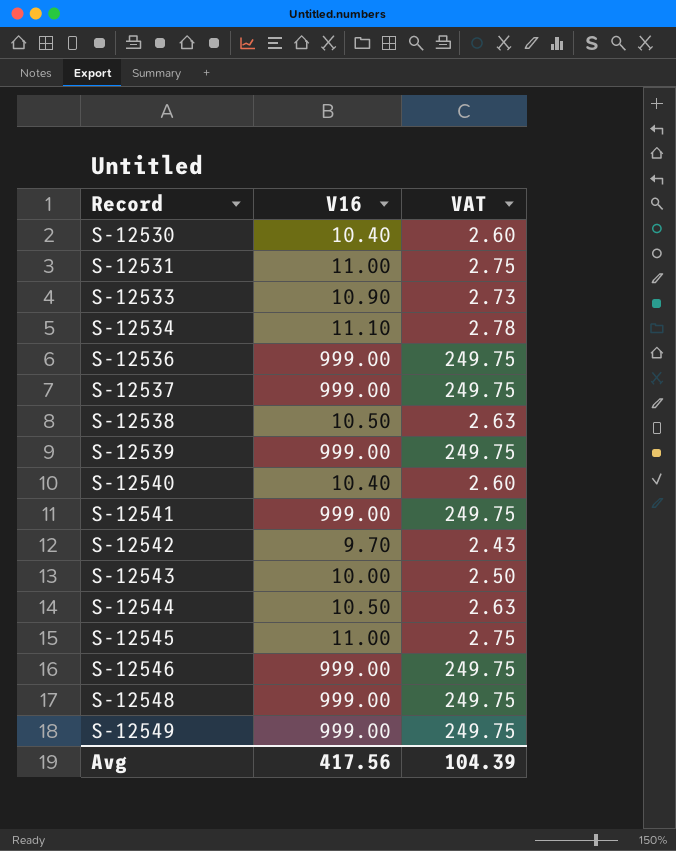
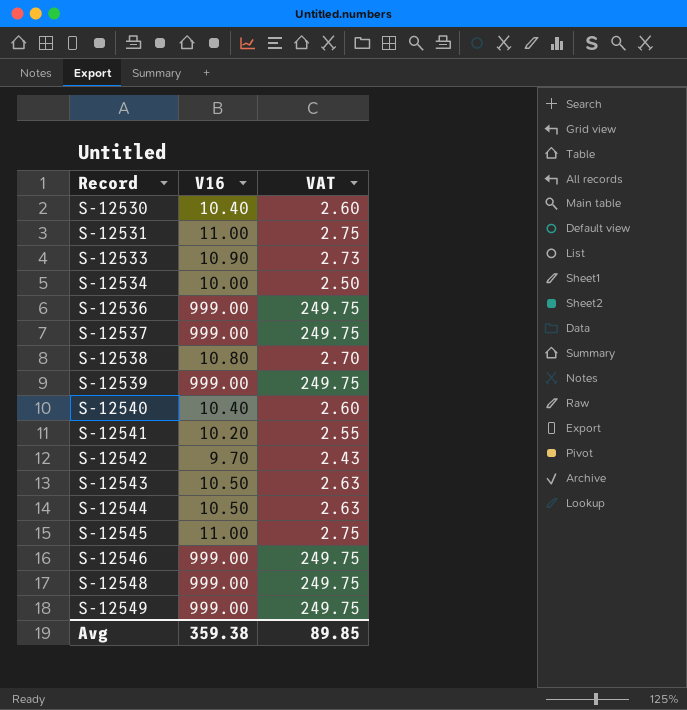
S-12534 | V16: 11.10 -> 10.00
S-12534 | VAT: 2.78 -> 2.50
S-12538 | V16: 10.50 -> 10.80
S-12538 | VAT: 2.63 -> 2.70
S-12541 | V16: 999.00 -> 10.20
S-12541 | VAT: 249.75 -> 2.55
S-12543 | V16: 10.00 -> 10.50
S-12543 | VAT: 2.50 -> 2.63
Avg | V16: 417.56 -> 359.38
Avg | VAT: 104.39 -> 89.85

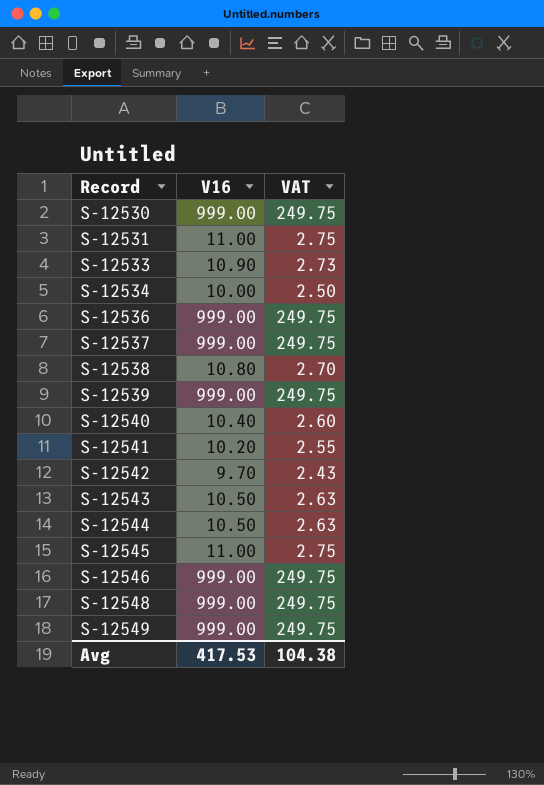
S-12530 | V16: 10.40 -> 999.00
S-12530 | VAT: 2.60 -> 249.75
Avg | V16: 359.38 -> 417.53
Avg | VAT: 89.85 -> 104.38

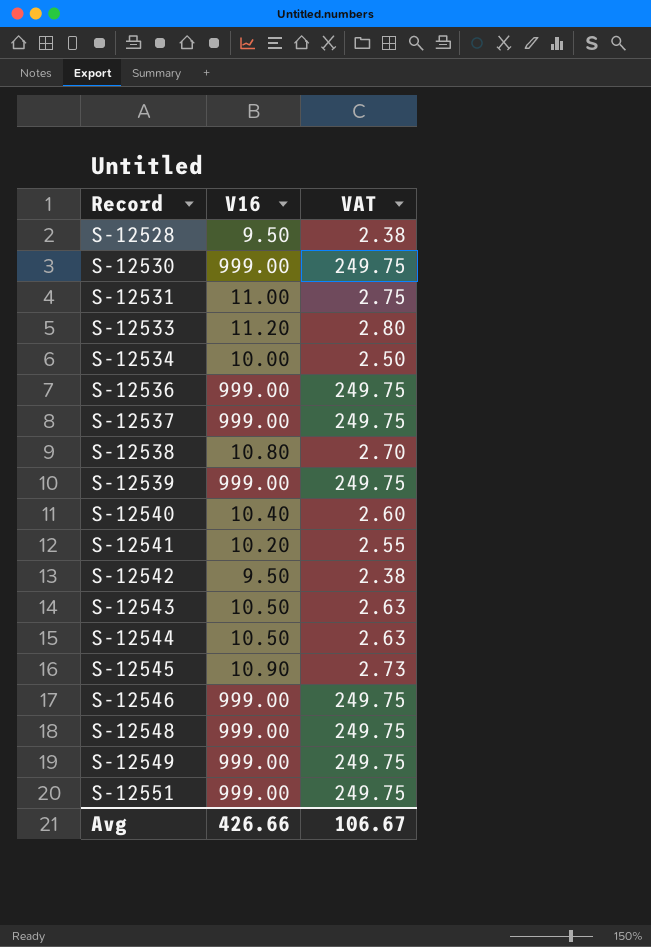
row S-12528: none -> 9.50 | 2.38
S-12533 | V16: 10.90 -> 11.20
S-12533 | VAT: 2.73 -> 2.80
S-12542 | V16: 9.70 -> 9.50
S-12542 | VAT: 2.43 -> 2.38
S-12545 | V16: 11.00 -> 10.90
S-12545 | VAT: 2.75 -> 2.73
row S-12551: none -> 999.00 | 249.75
Avg | V16: 417.53 -> 426.66
Avg | VAT: 104.38 -> 106.67

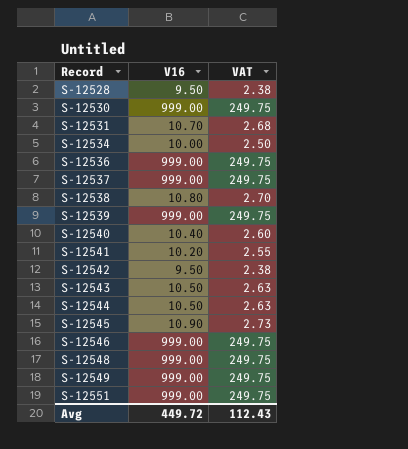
row S-12533: 11.20 | 2.80 -> none
S-12531 | V16: 11.00 -> 10.70
S-12531 | VAT: 2.75 -> 2.68
Avg | V16: 426.66 -> 449.72
Avg | VAT: 106.67 -> 112.43

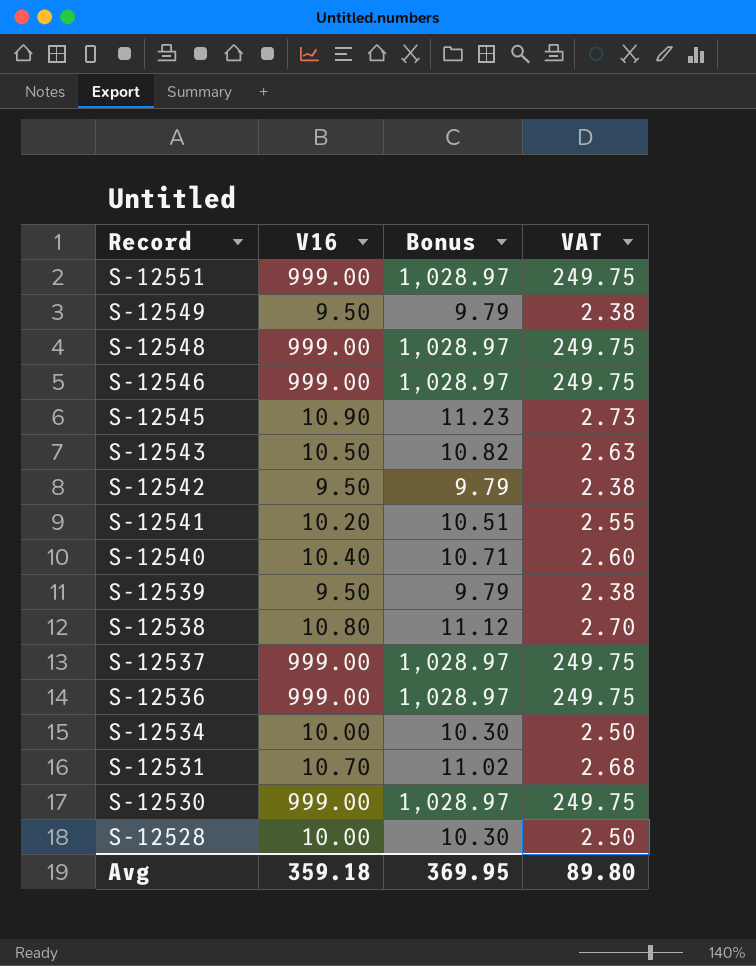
row order: Record ascending -> Record descending
column Bonus | formula: none -> [V16] * 1.03
row S-12544: 10.50 | 2.63 -> none
S-12549 | V16: 999.00 -> 9.50
S-12549 | VAT: 249.75 -> 2.38
S-12539 | V16: 999.00 -> 9.50
S-12539 | VAT: 249.75 -> 2.38
S-12528 | V16: 9.50 -> 10.00
S-12528 | VAT: 2.38 -> 2.50
Avg | V16: 449.72 -> 359.18
Avg | VAT: 112.43 -> 89.80

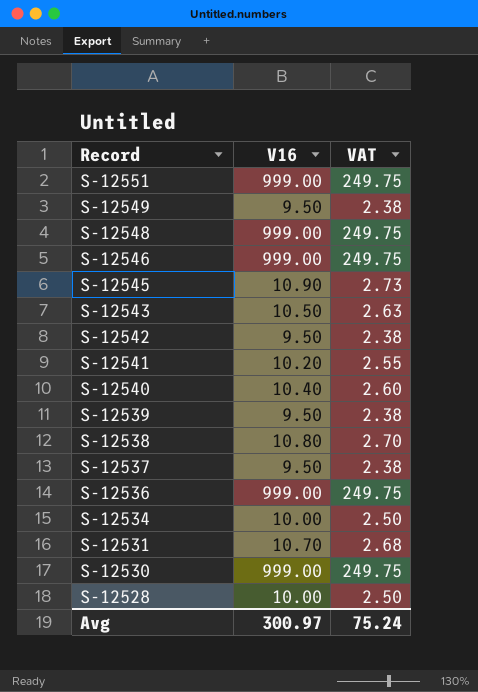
column Bonus | formula: [V16] * 1.03 -> none
S-12537 | V16: 999.00 -> 9.50
S-12537 | VAT: 249.75 -> 2.38
Avg | V16: 359.18 -> 300.97
Avg | VAT: 89.80 -> 75.24

